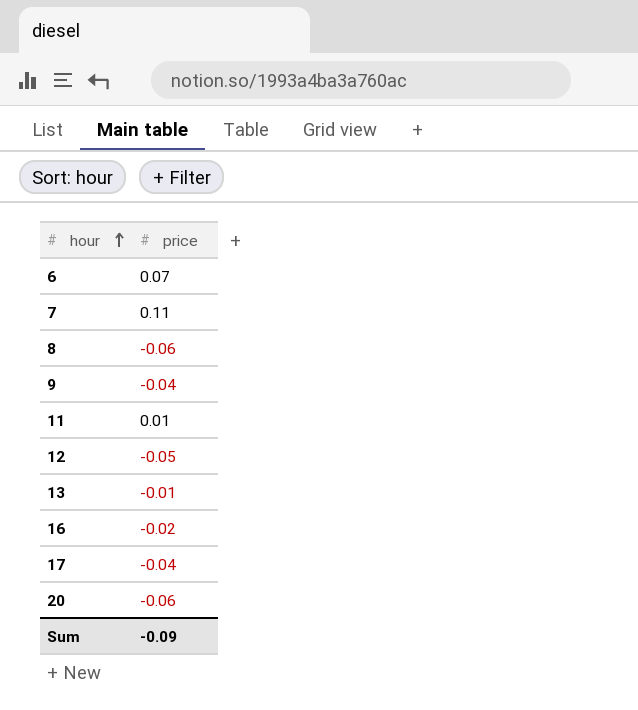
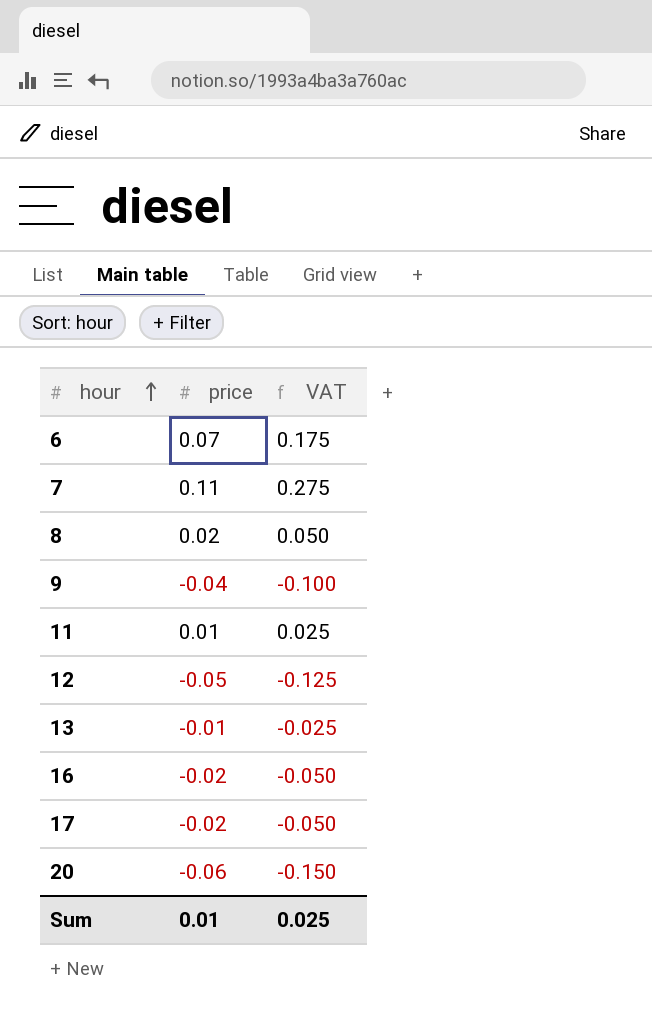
column VAT | formula: none -> [price] * 2.5
8 | price: -0.06 -> 0.02
17 | price: -0.04 -> -0.02
Sum | price: -0.09 -> 0.01

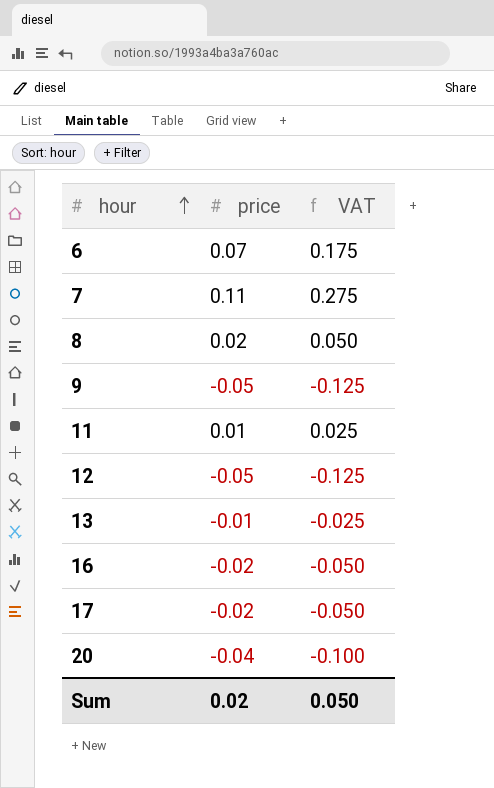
9 | price: -0.04 -> -0.05
9 | VAT: -0.100 -> -0.125
20 | price: -0.06 -> -0.04
20 | VAT: -0.150 -> -0.100
Sum | price: 0.01 -> 0.02
Sum | VAT: 0.025 -> 0.050

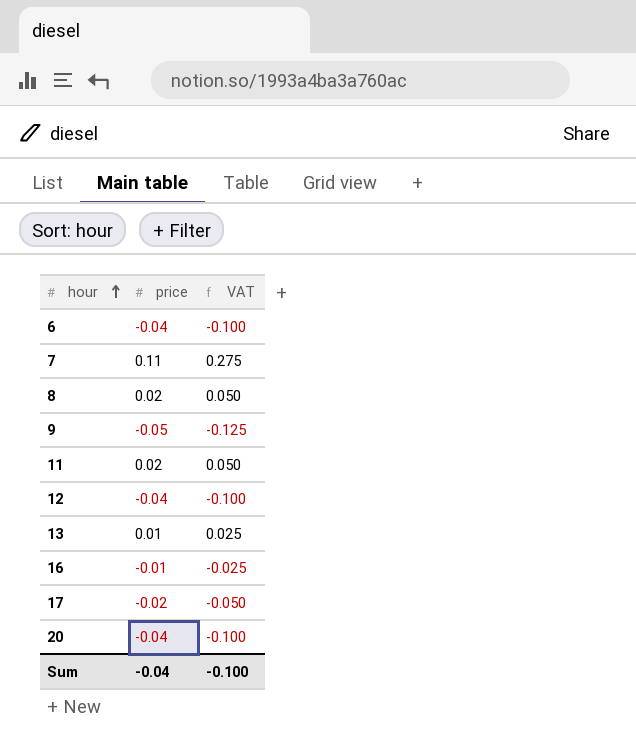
6 | price: 0.07 -> -0.04
6 | VAT: 0.175 -> -0.100
11 | price: 0.01 -> 0.02
11 | VAT: 0.025 -> 0.050
12 | price: -0.05 -> -0.04
12 | VAT: -0.125 -> -0.100
13 | price: -0.01 -> 0.01
13 | VAT: -0.025 -> 0.025
16 | price: -0.02 -> -0.01
16 | VAT: -0.050 -> -0.025
Sum | price: 0.02 -> -0.04
Sum | VAT: 0.050 -> -0.100

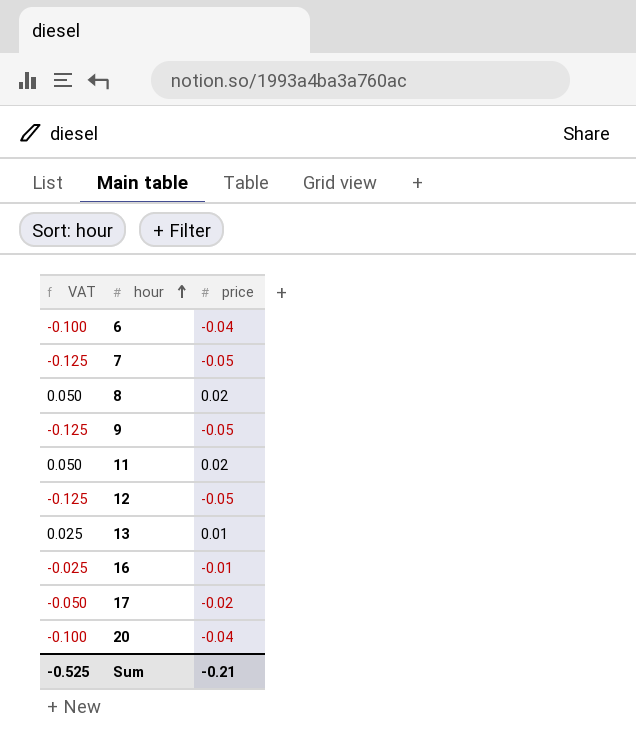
column VAT | position: 3 -> 1
7 | VAT: 0.275 -> -0.125
7 | price: 0.11 -> -0.05
12 | VAT: -0.100 -> -0.125
12 | price: -0.04 -> -0.05
Sum | VAT: -0.100 -> -0.525
Sum | price: -0.04 -> -0.21

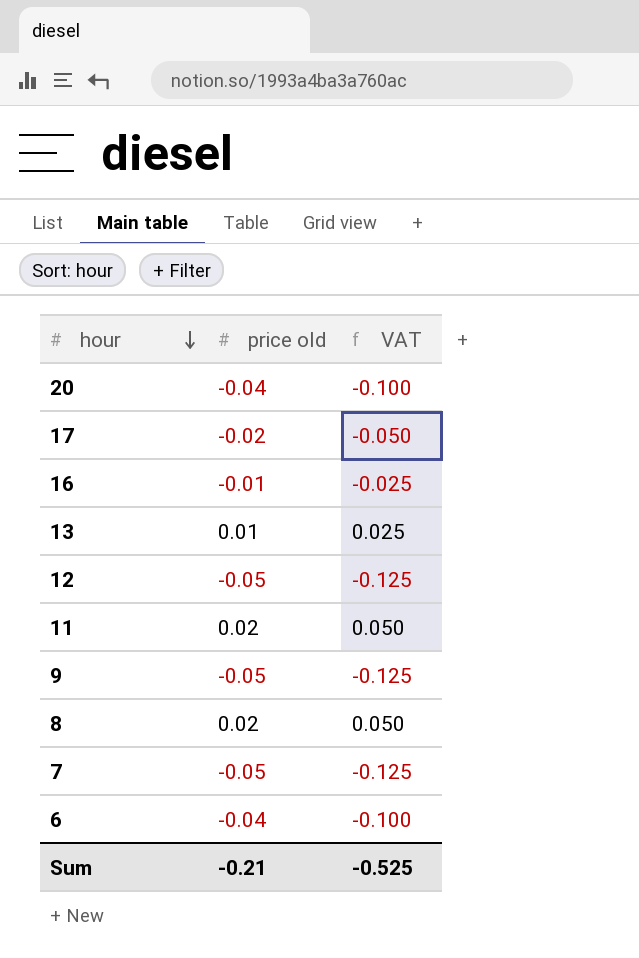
row order: hour ascending -> hour descending
column name: price -> price old
column VAT | position: 1 -> 3

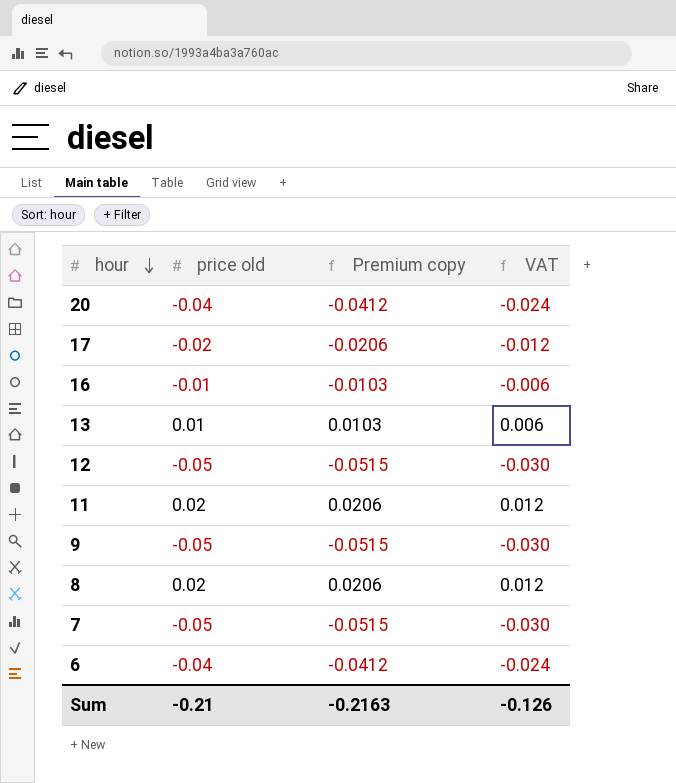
column Premium copy | formula: none -> [price old] * 1.03
column VAT | formula: [price old] * 2.5 -> [price old] * 0.6
Sum | VAT: -0.525 -> -0.126

